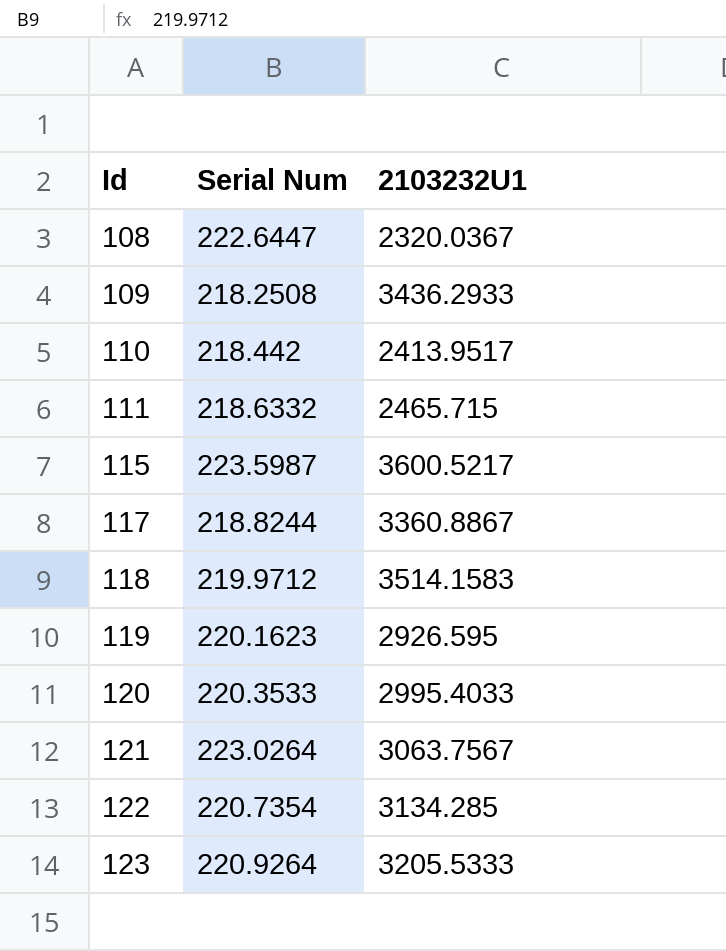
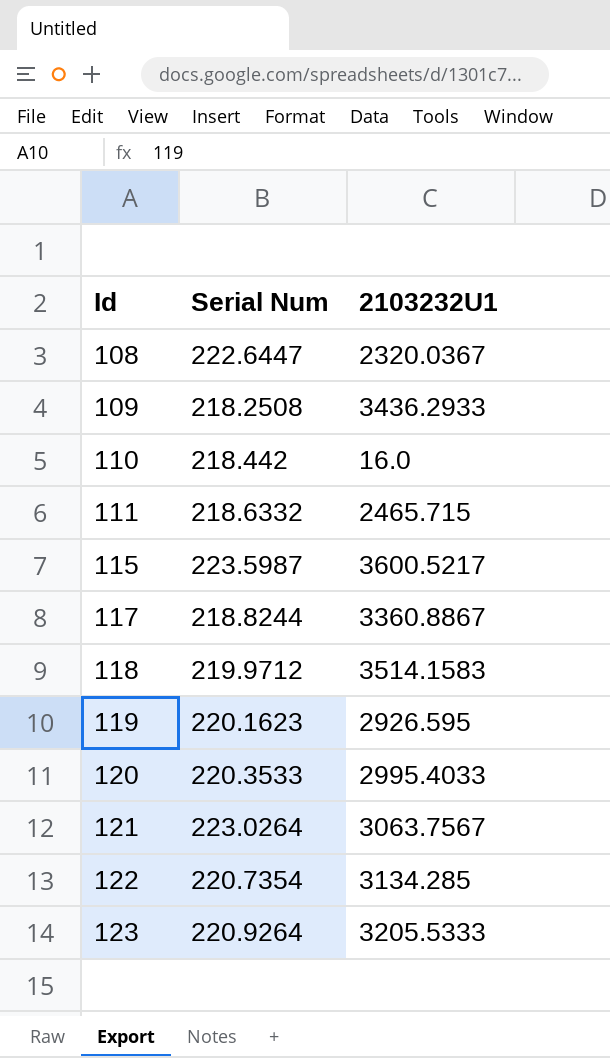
110 | 2103232U1: 2413.9517 -> 16.0

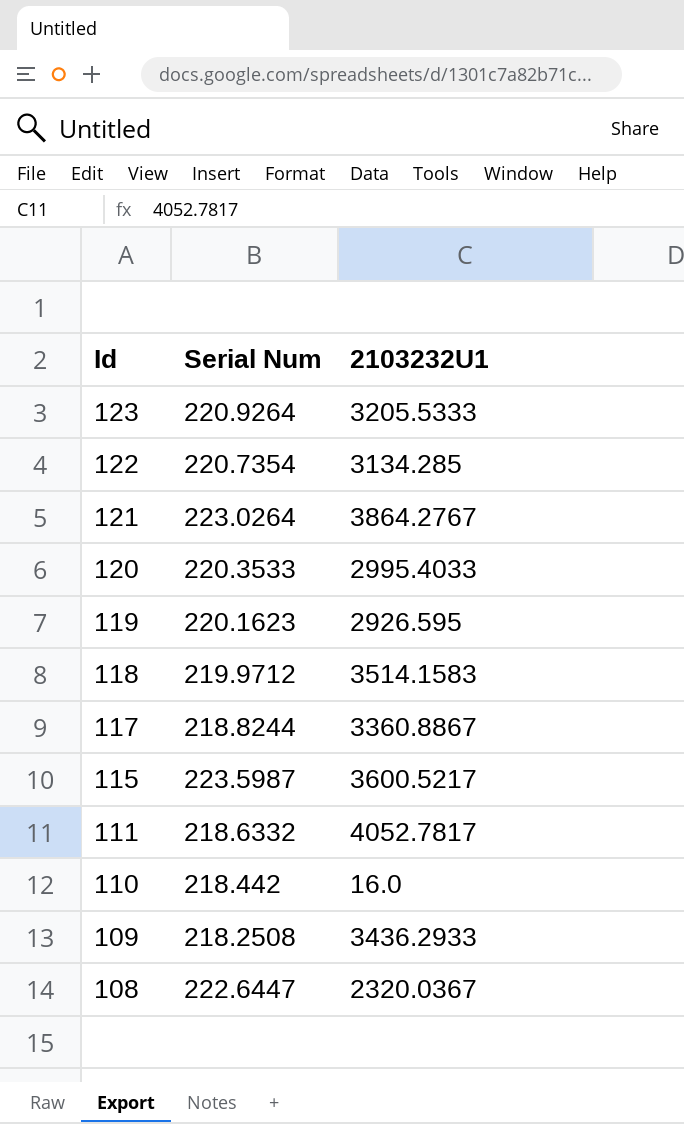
row order: Id ascending -> Id descending
121 | 2103232U1: 3063.7567 -> 3864.2767
111 | 2103232U1: 2465.715 -> 4052.7817

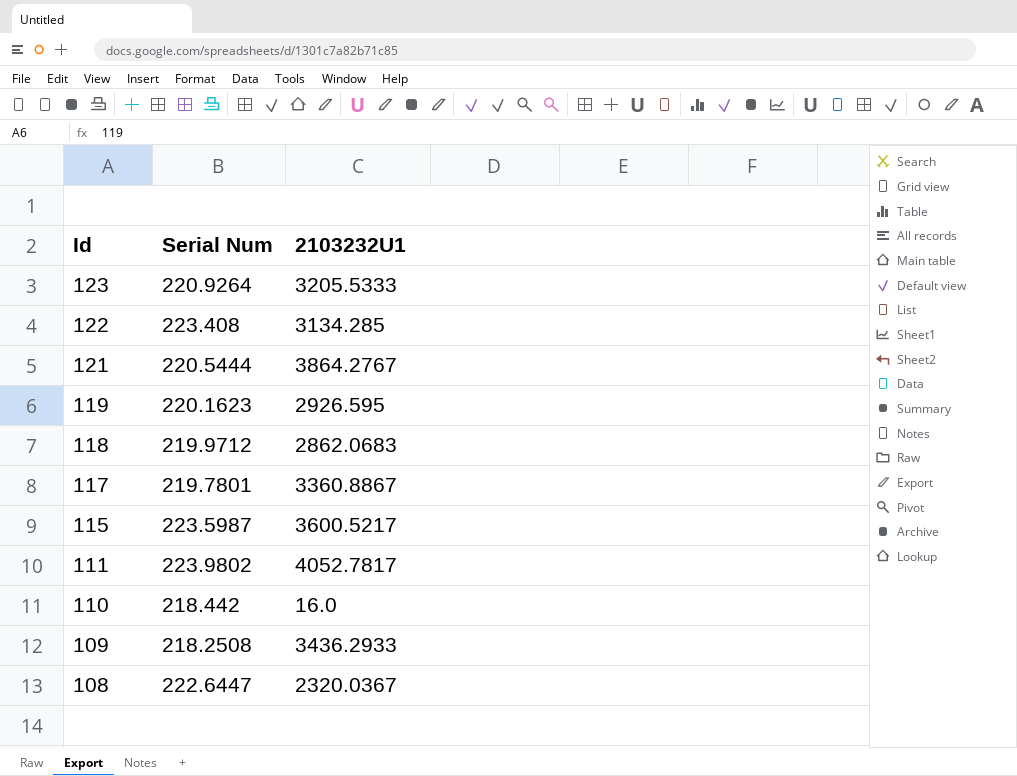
row 120: 220.3533 | 2995.4033 -> none
122 | Serial Num: 220.7354 -> 223.408
121 | Serial Num: 223.0264 -> 220.5444
118 | 2103232U1: 3514.1583 -> 2862.0683
117 | Serial Num: 218.8244 -> 219.7801
111 | Serial Num: 218.6332 -> 223.9802

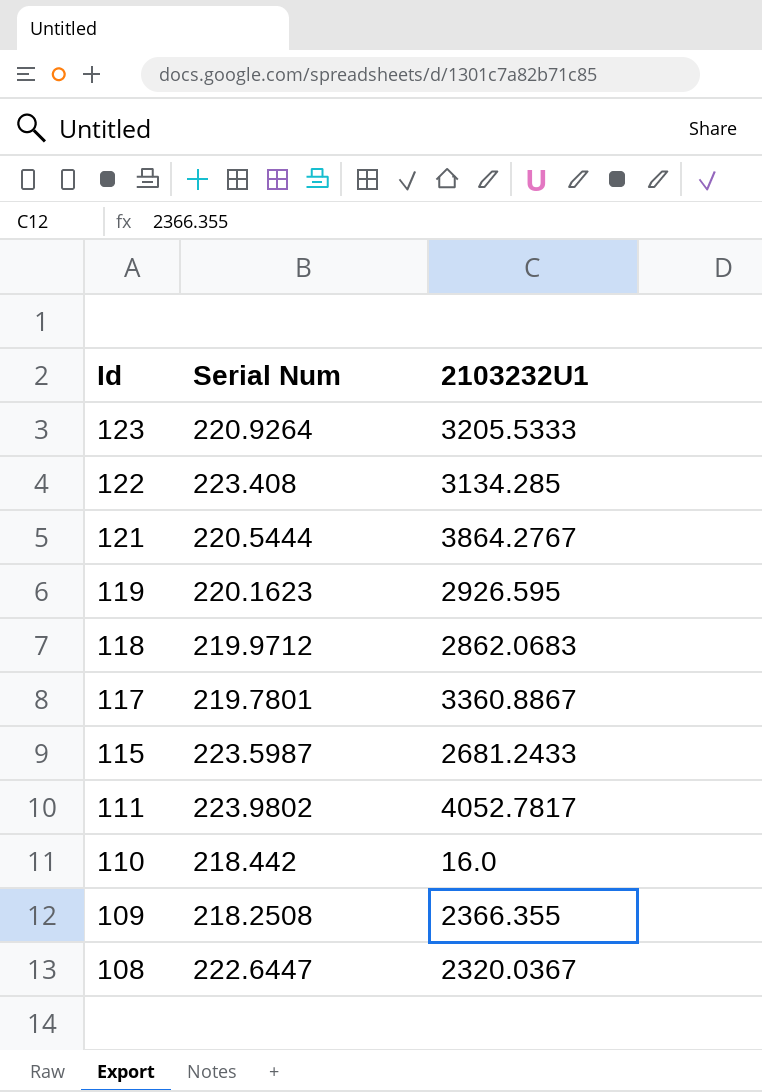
115 | 2103232U1: 3600.5217 -> 2681.2433
109 | 2103232U1: 3436.2933 -> 2366.355

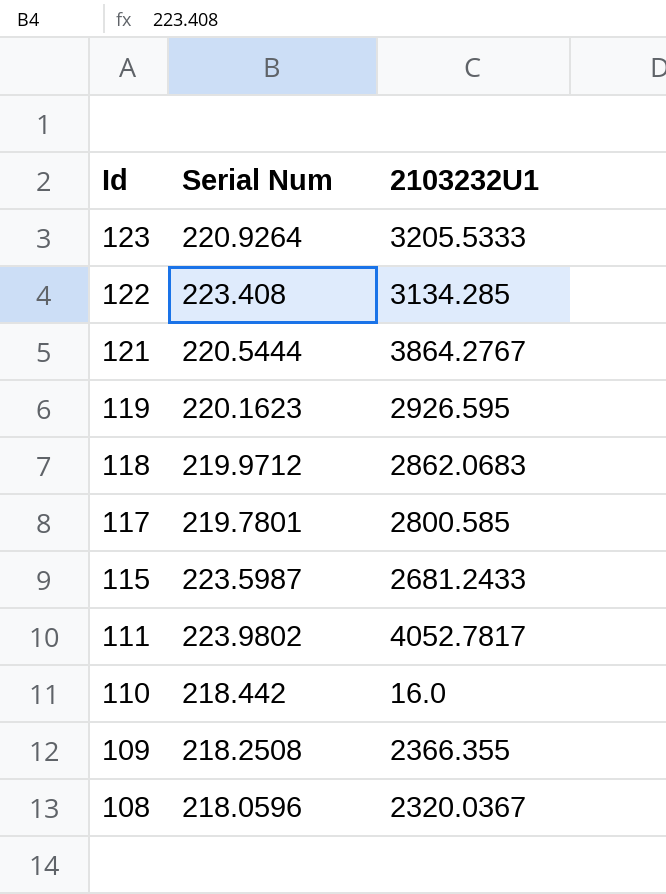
117 | 2103232U1: 3360.8867 -> 2800.585
108 | Serial Num: 222.6447 -> 218.0596

